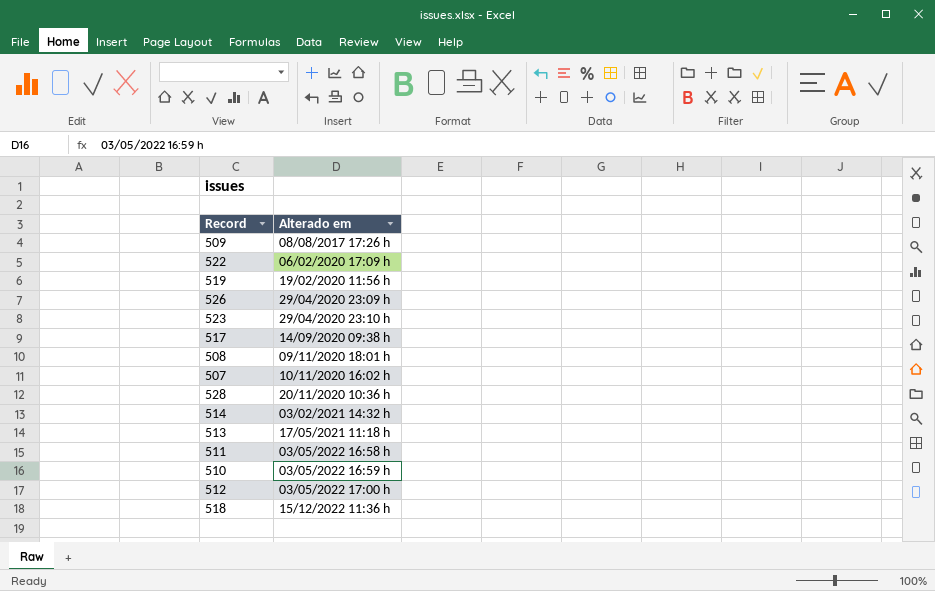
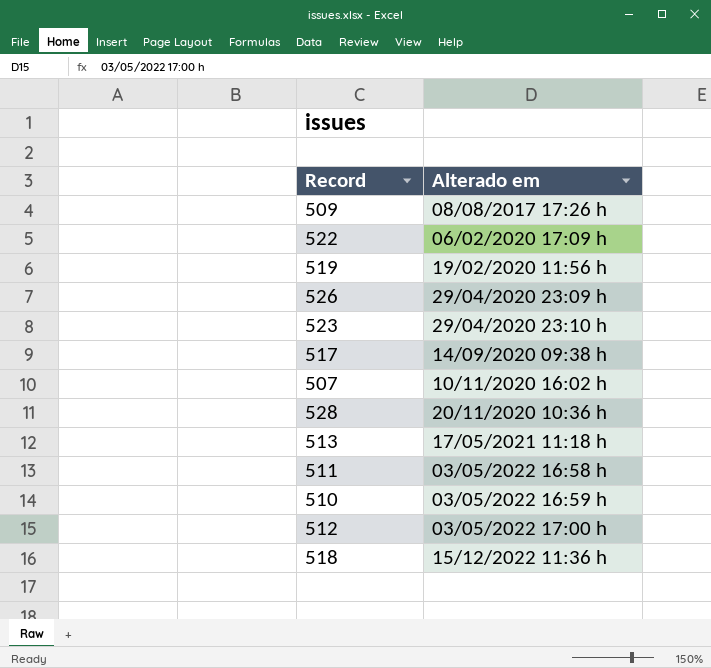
row 508: 09/11/2020 18:01 h -> none
row 514: 03/02/2021 14:32 h -> none

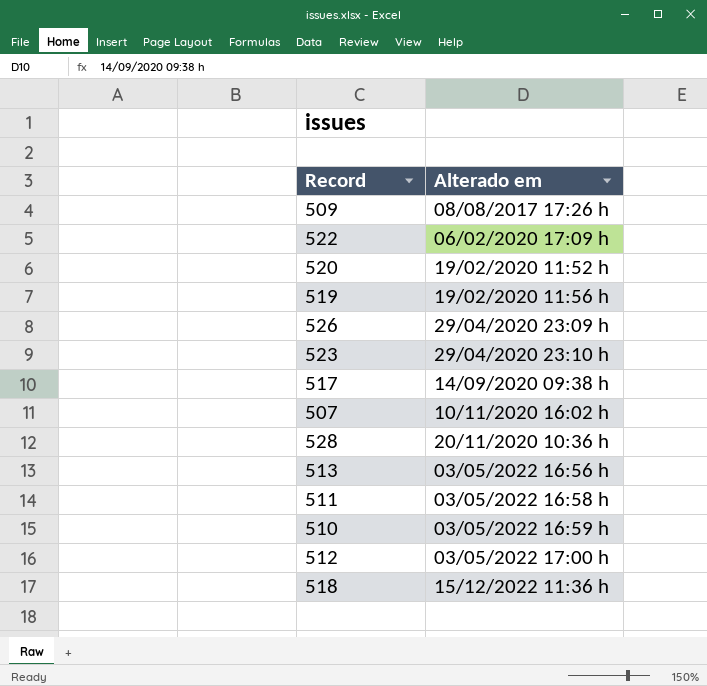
row 520: none -> 19/02/2020 11:52 h
513 | Alterado em: 17/05/2021 11:18 h -> 03/05/2022 16:56 h

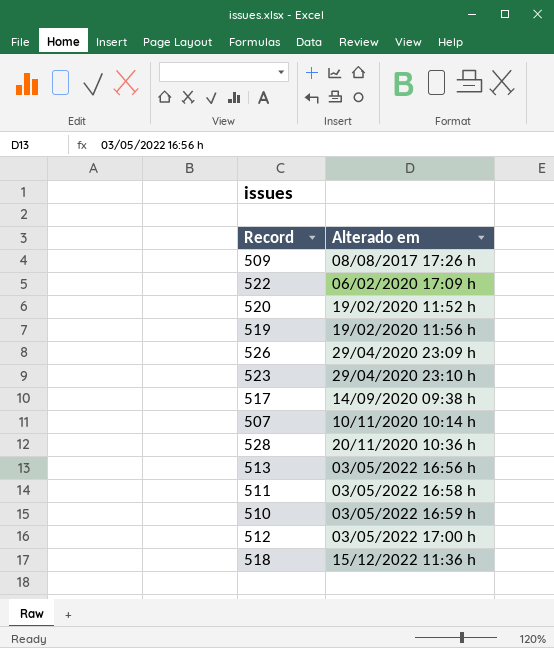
507 | Alterado em: 10/11/2020 16:02 h -> 10/11/2020 10:14 h

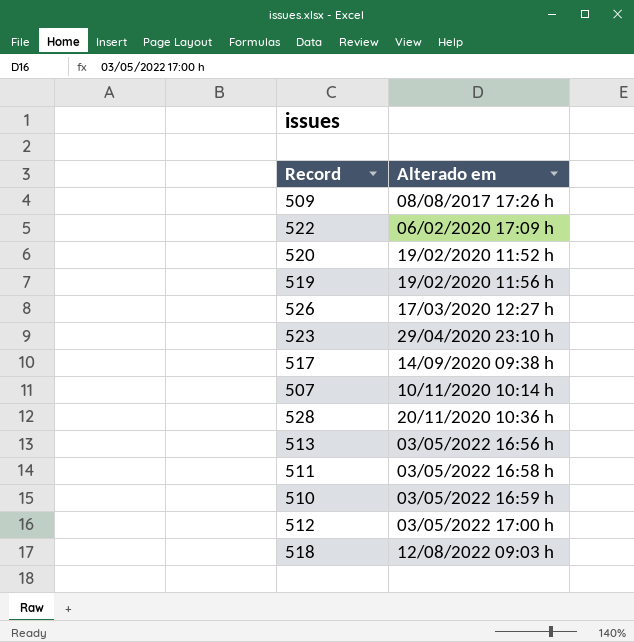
526 | Alterado em: 29/04/2020 23:09 h -> 17/03/2020 12:27 h
518 | Alterado em: 15/12/2022 11:36 h -> 12/08/2022 09:03 h

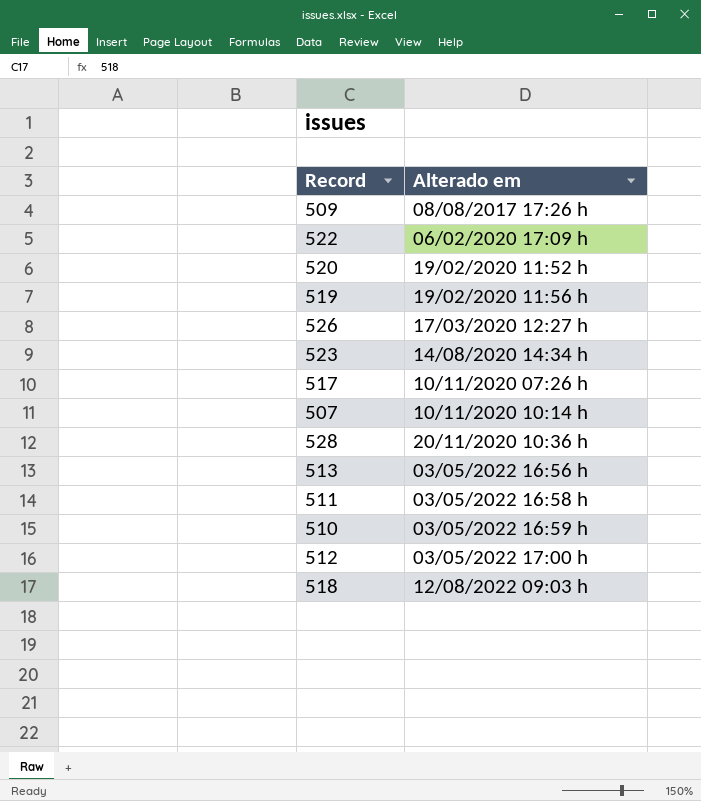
523 | Alterado em: 29/04/2020 23:10 h -> 14/08/2020 14:34 h
517 | Alterado em: 14/09/2020 09:38 h -> 10/11/2020 07:26 h

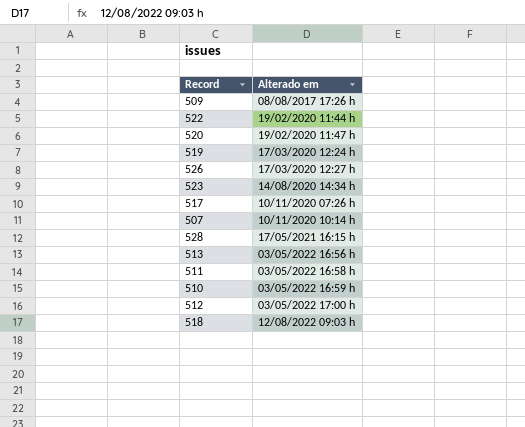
522 | Alterado em: 06/02/2020 17:09 h -> 19/02/2020 11:44 h
520 | Alterado em: 19/02/2020 11:52 h -> 19/02/2020 11:47 h
519 | Alterado em: 19/02/2020 11:56 h -> 17/03/2020 12:24 h
528 | Alterado em: 20/11/2020 10:36 h -> 17/05/2021 16:15 h

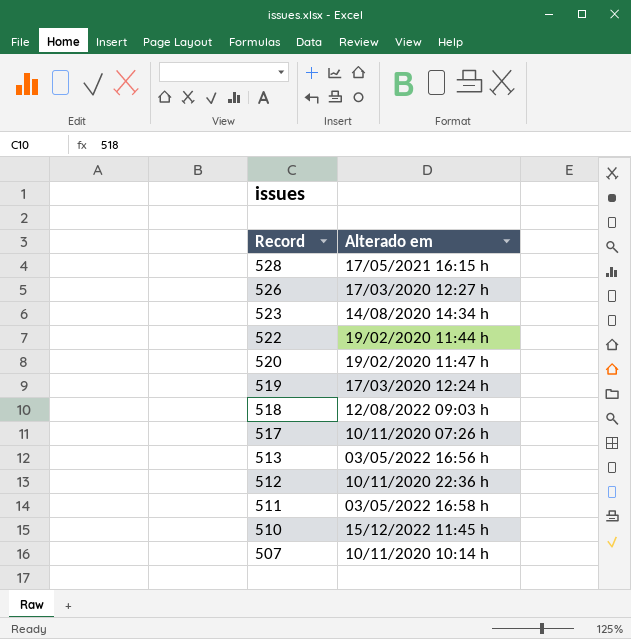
row order: Alterado em ascending -> Record descending
row 509: 08/08/2017 17:26 h -> none
512 | Alterado em: 03/05/2022 17:00 h -> 10/11/2020 22:36 h
510 | Alterado em: 03/05/2022 16:59 h -> 15/12/2022 11:45 h

